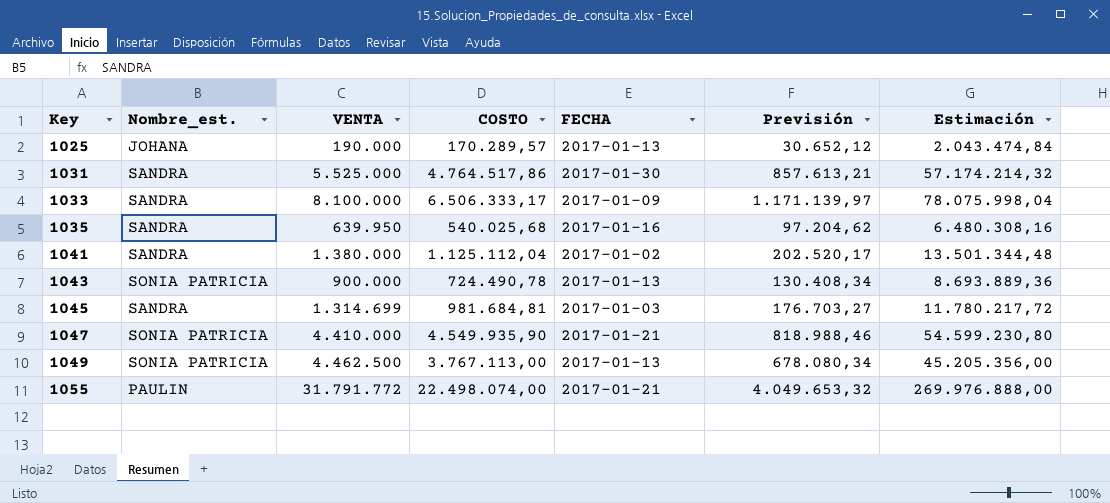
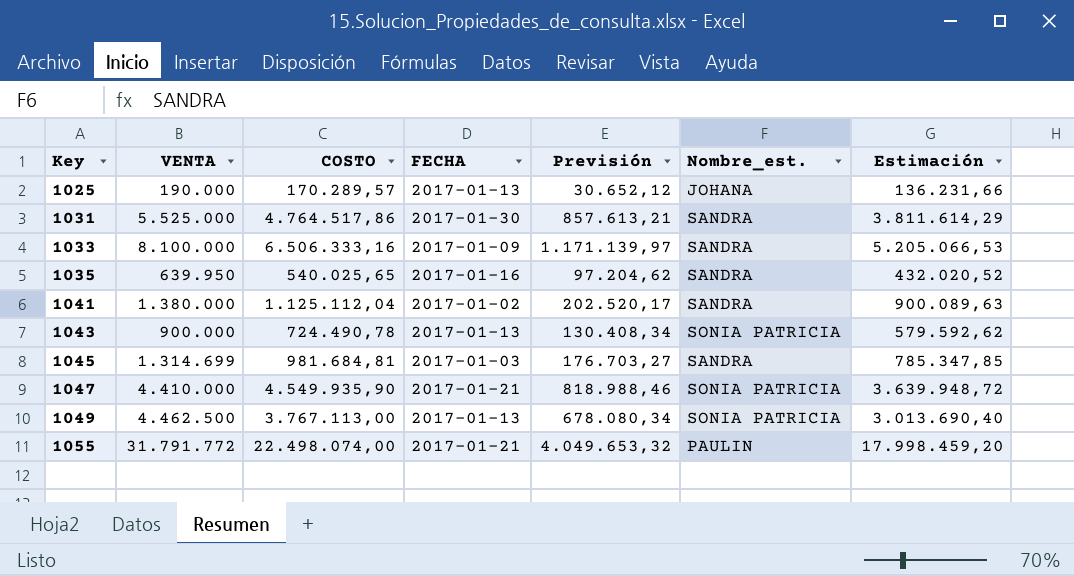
column Nombre_est. | position: 2 -> 6
column Estimación | formula: [COSTO] * 12 -> [COSTO] * 0,8
1033 | COSTO: 6.506.333,17 -> 6.506.333,16
1035 | COSTO: 540.025,68 -> 540.025,65

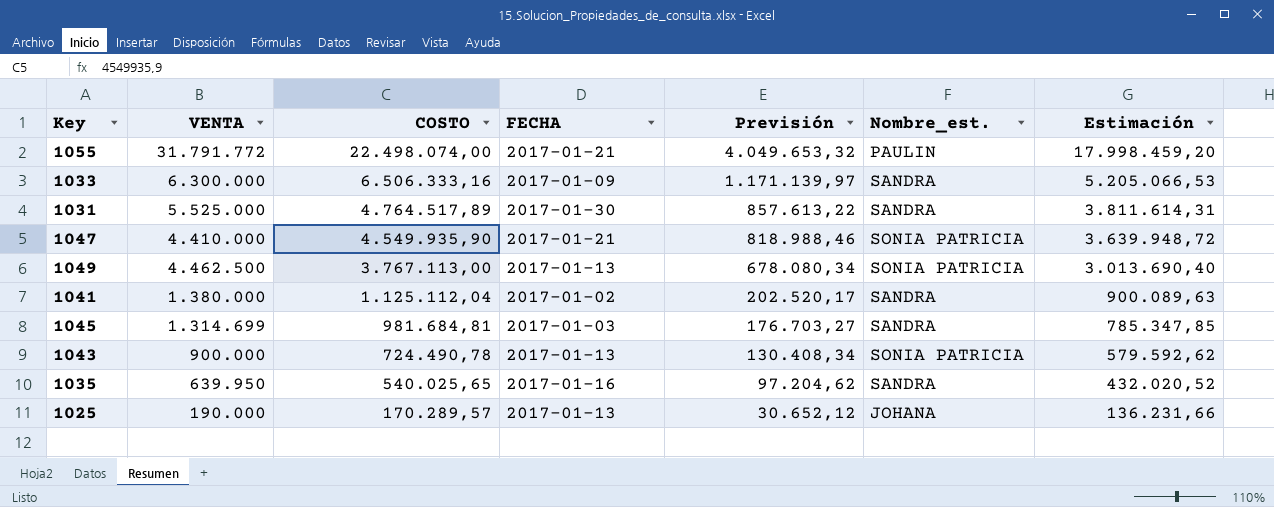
row order: Key ascending -> COSTO descending
1033 | VENTA: 8.100.000 -> 6.300.000
1031 | COSTO: 4.764.517,86 -> 4.764.517,89
1031 | Previsión: 857.613,21 -> 857.613,22
1031 | Estimación: 3.811.614,29 -> 3.811.614,31

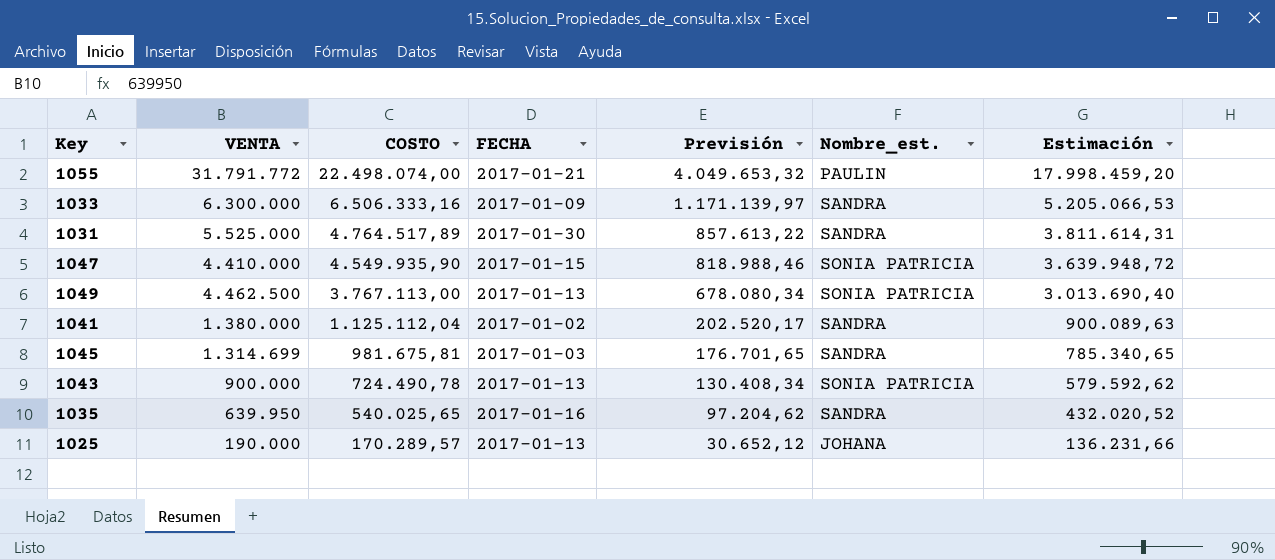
1047 | FECHA: 2017-01-21 -> 2017-01-15
1045 | COSTO: 981.684,81 -> 981.675,81
1045 | Previsión: 176.703,27 -> 176.701,65
1045 | Estimación: 785.347,85 -> 785.340,65

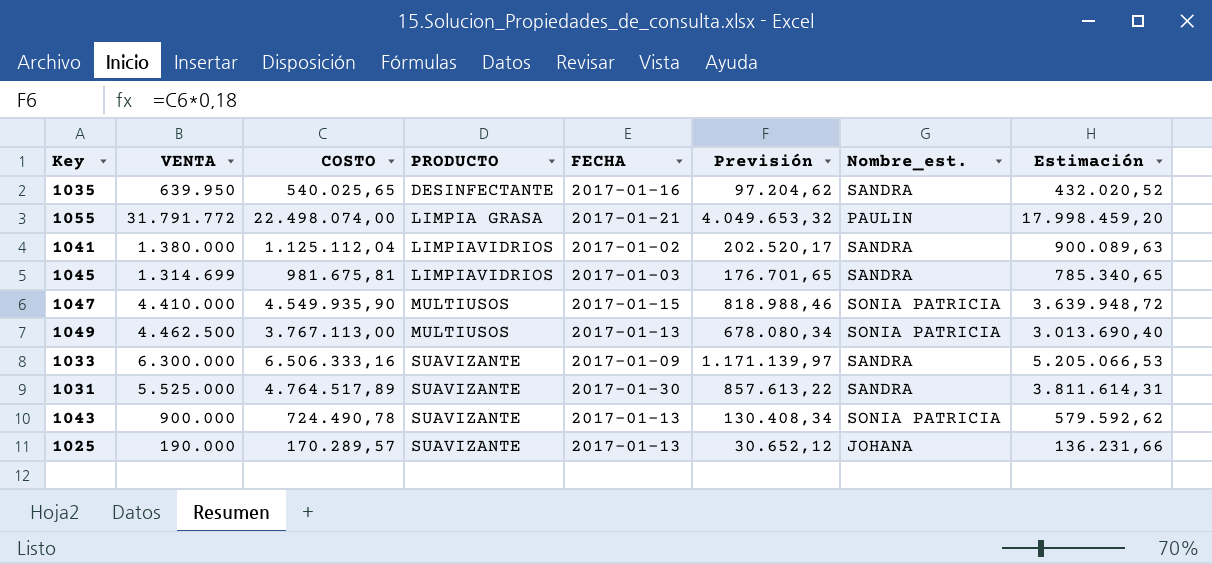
row order: COSTO descending -> PRODUCTO ascending
column PRODUCTO | position: none -> 4

